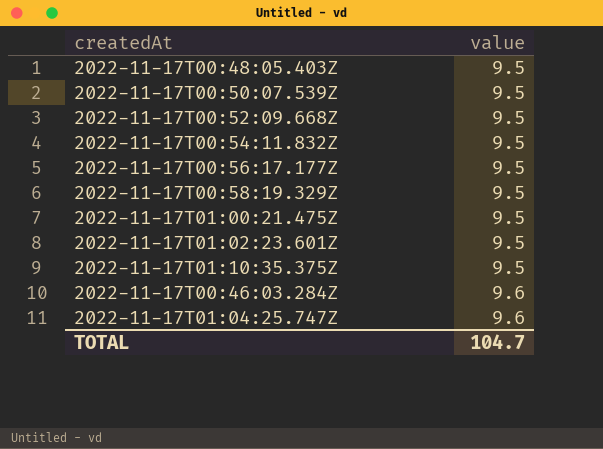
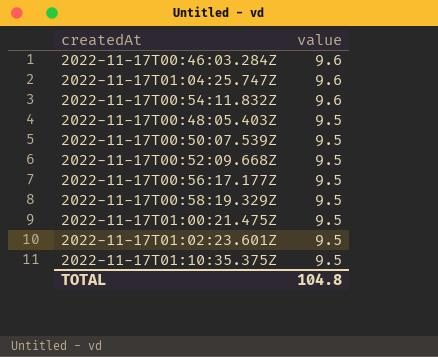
row order: value ascending -> value descending
2022-11-17T00:54:11.832Z | value: 9.5 -> 9.6
TOTAL | value: 104.7 -> 104.8

